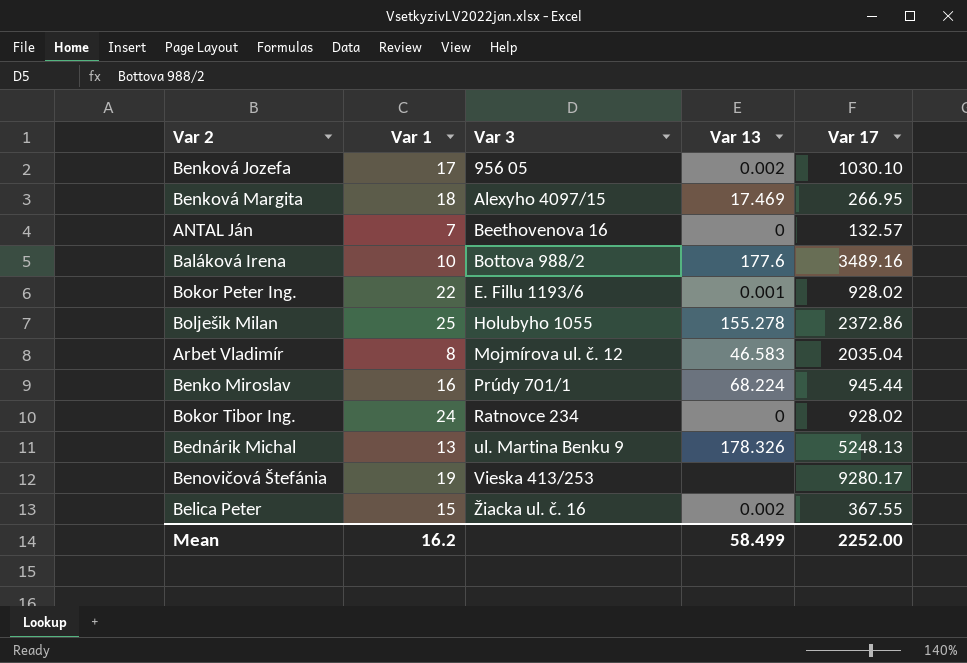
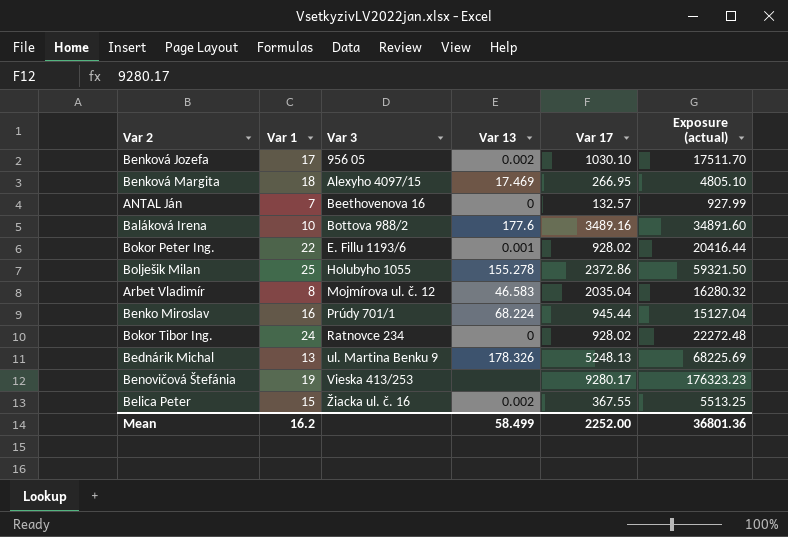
column Exposure (actual) | formula: none -> [Var 1] * [Var 17]

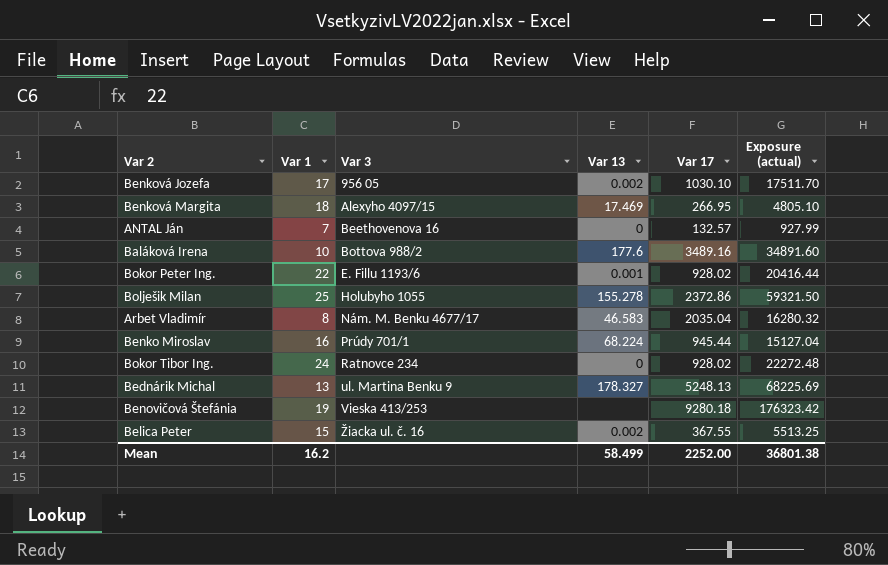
Arbet Vladimír | Var 3: Mojmírova ul. č. 12 -> Nám. M. Benku 4677/17
Bednárik Michal | Var 13: 178.326 -> 178.327
Benovičová Štefánia | Var 17: 9280.17 -> 9280.18
Benovičová Štefánia | Exposure (actual): 176323.23 -> 176323.42
Mean | Exposure (actual): 36801.36 -> 36801.38

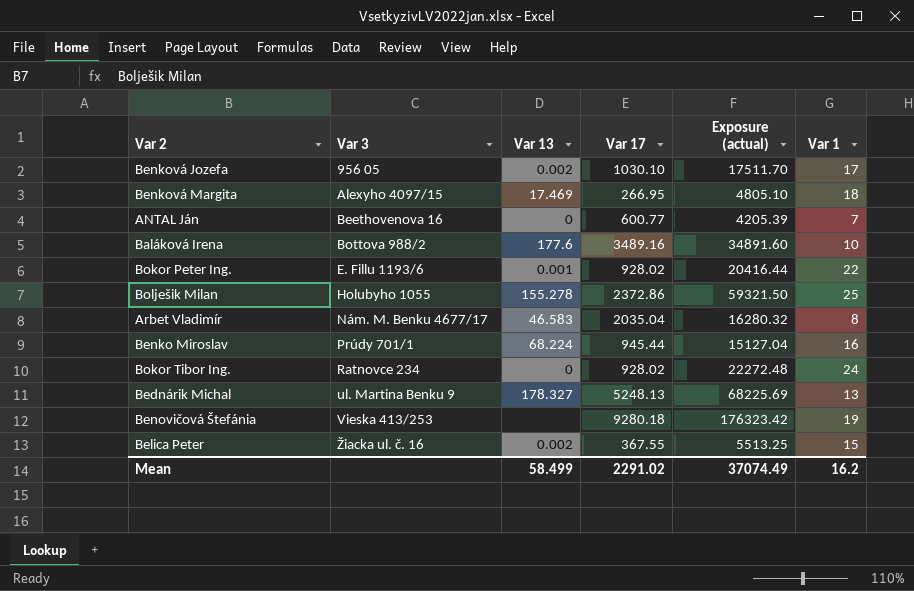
column Var 1 | position: 2 -> 6
ANTAL Ján | Var 17: 132.57 -> 600.77
ANTAL Ján | Exposure (actual): 927.99 -> 4205.39
Mean | Var 17: 2252.00 -> 2291.02
Mean | Exposure (actual): 36801.38 -> 37074.49

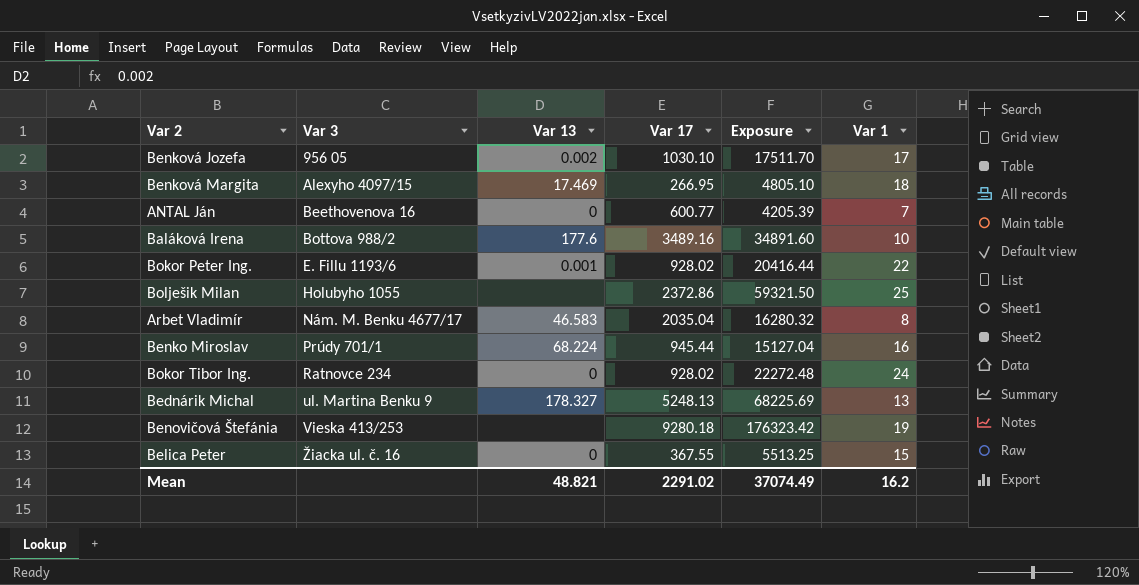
column name: Exposure (actual) -> Exposure
Bolješik Milan | Var 13: 155.278 -> none
Belica Peter | Var 13: 0.002 -> 0
Mean | Var 13: 58.499 -> 48.821

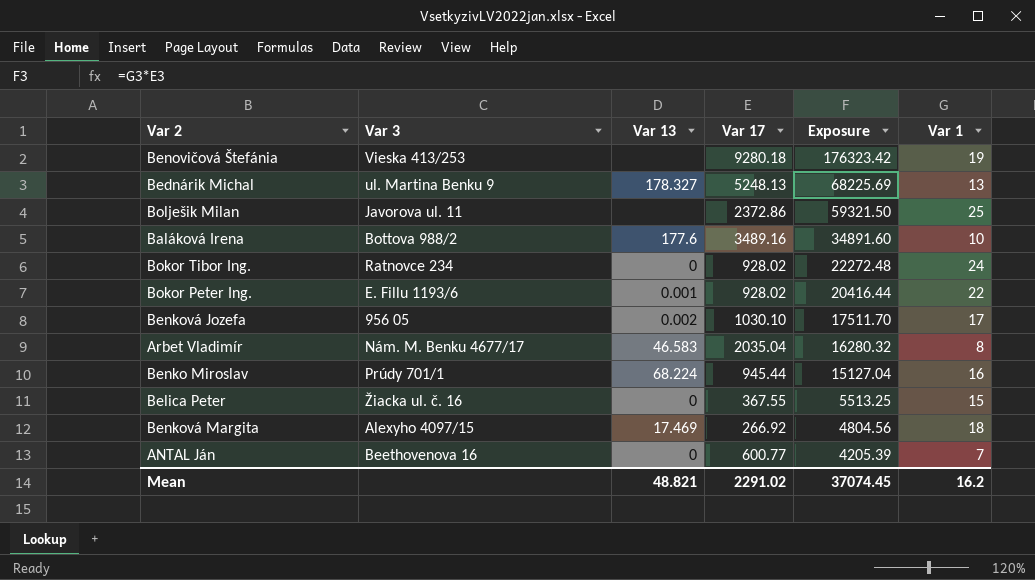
row order: Var 3 ascending -> Exposure descending
Bolješik Milan | Var 3: Holubyho 1055 -> Javorova ul. 11
Benková Margita | Var 17: 266.95 -> 266.92
Benková Margita | Exposure: 4805.10 -> 4804.56
Mean | Exposure: 37074.49 -> 37074.45

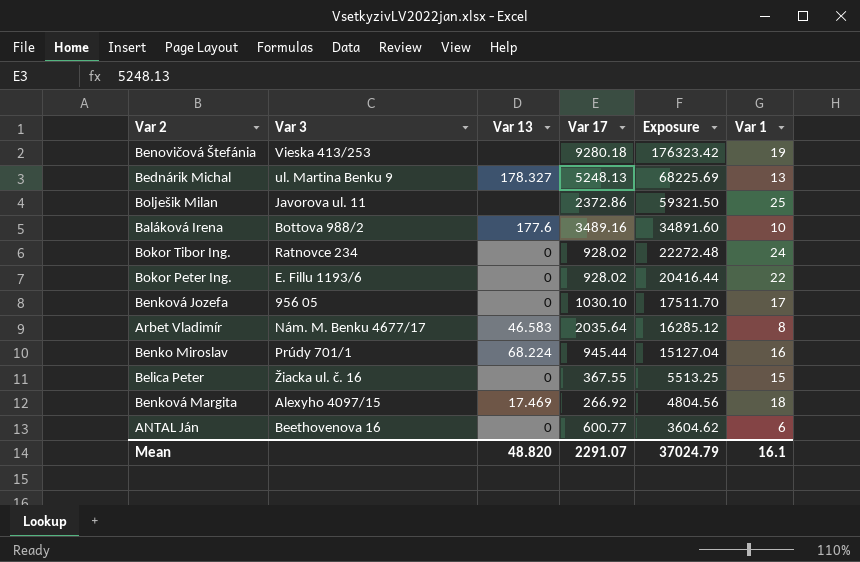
Bokor Peter Ing. | Var 13: 0.001 -> 0
Benková Jozefa | Var 13: 0.002 -> 0
Arbet Vladimír | Var 17: 2035.04 -> 2035.64
Arbet Vladimír | Exposure: 16280.32 -> 16285.12
ANTAL Ján | Exposure: 4205.39 -> 3604.62
ANTAL Ján | Var 1: 7 -> 6
Mean | Var 13: 48.821 -> 48.820
Mean | Var 17: 2291.02 -> 2291.07
Mean | Exposure: 37074.45 -> 37024.79
Mean | Var 1: 16.2 -> 16.1

